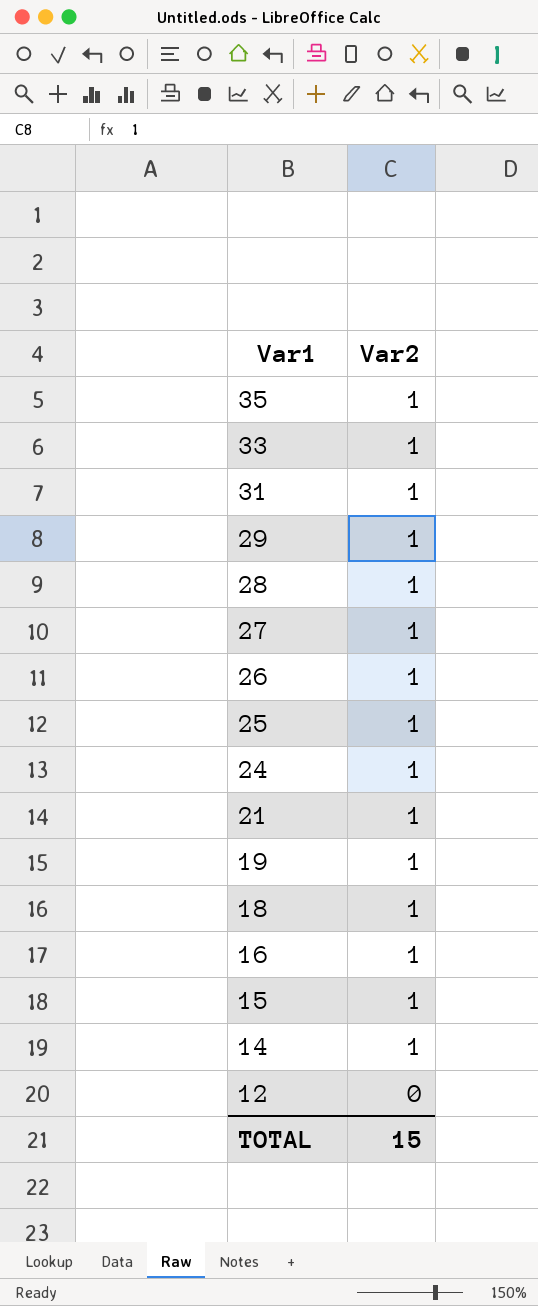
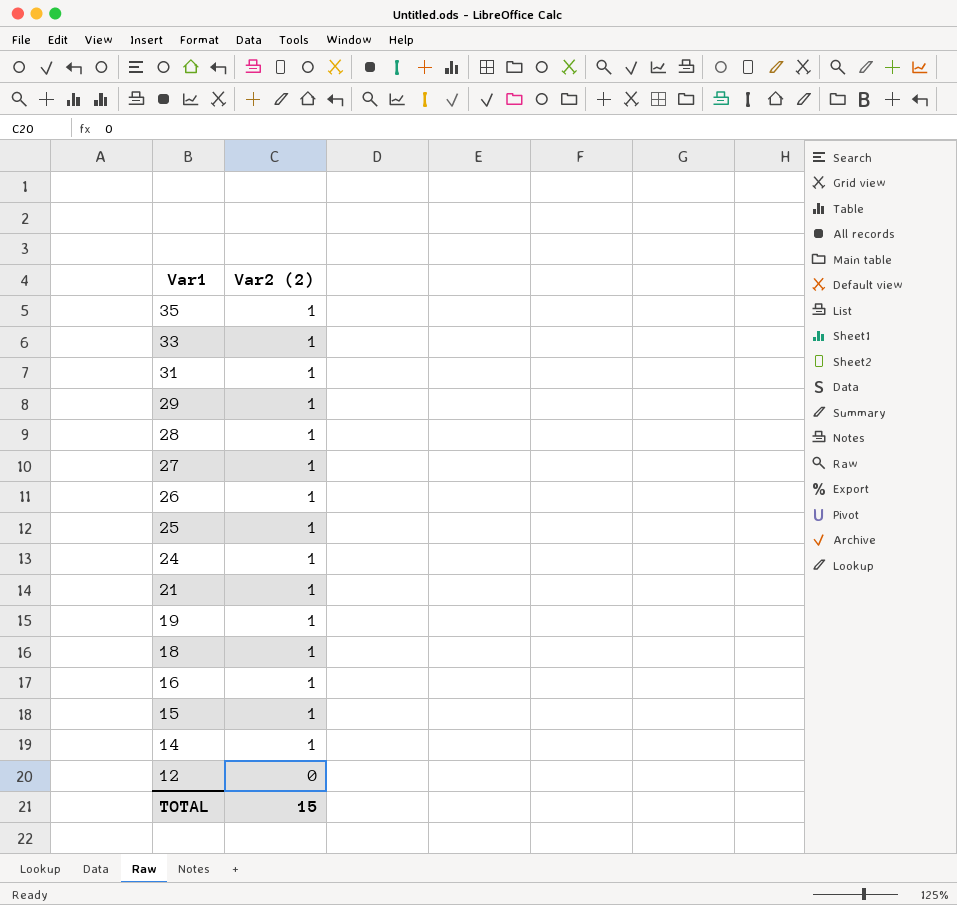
column name: Var2 -> Var2 (2)

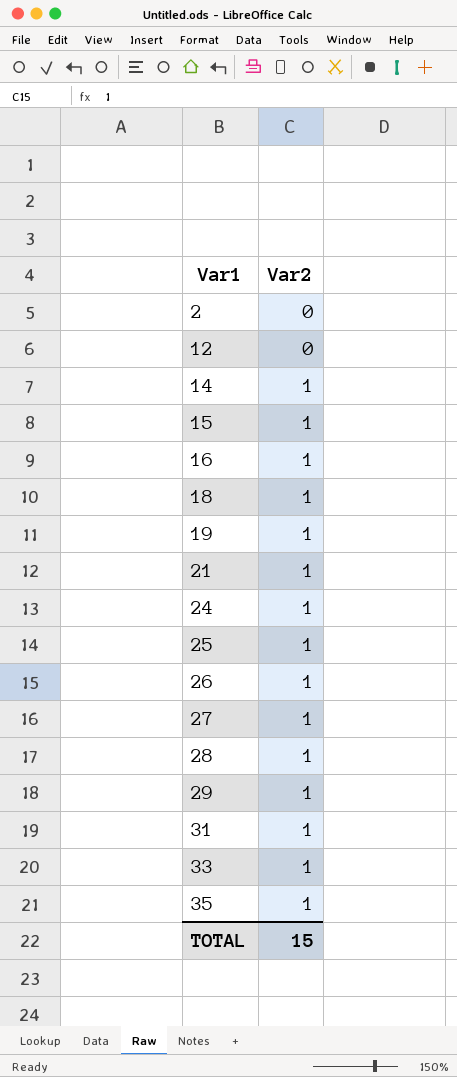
row order: Var1 descending -> Var1 ascending
column name: Var2 (2) -> Var2
row 2: none -> 0

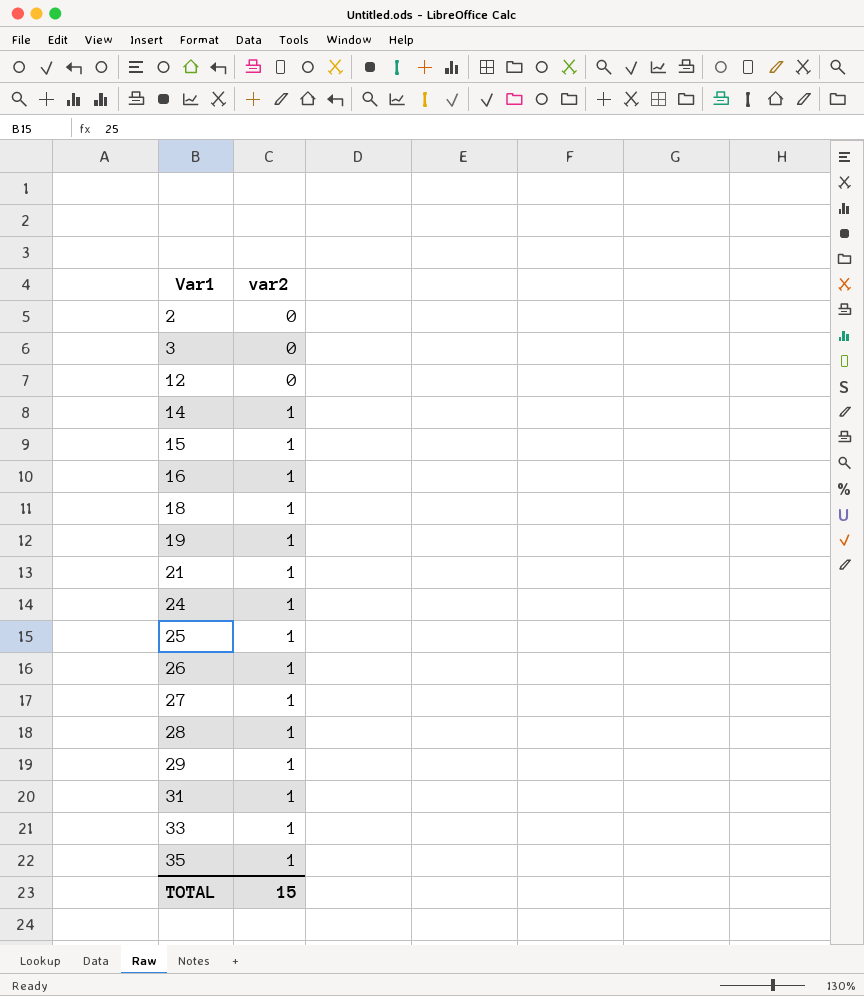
column name: Var2 -> var2
row 3: none -> 0

